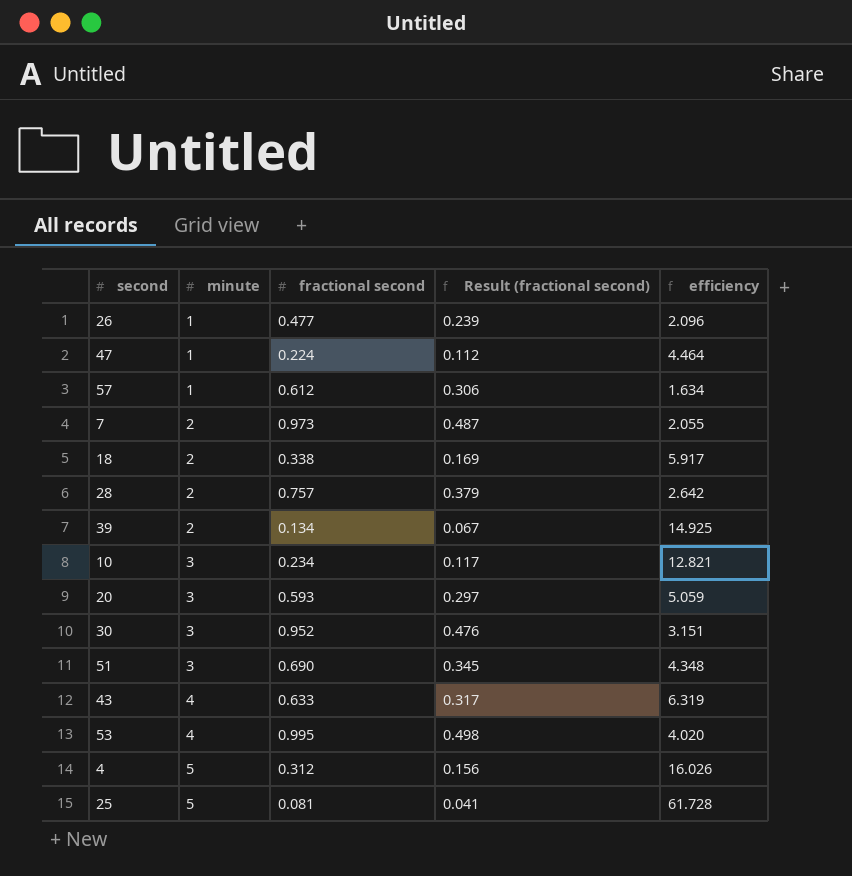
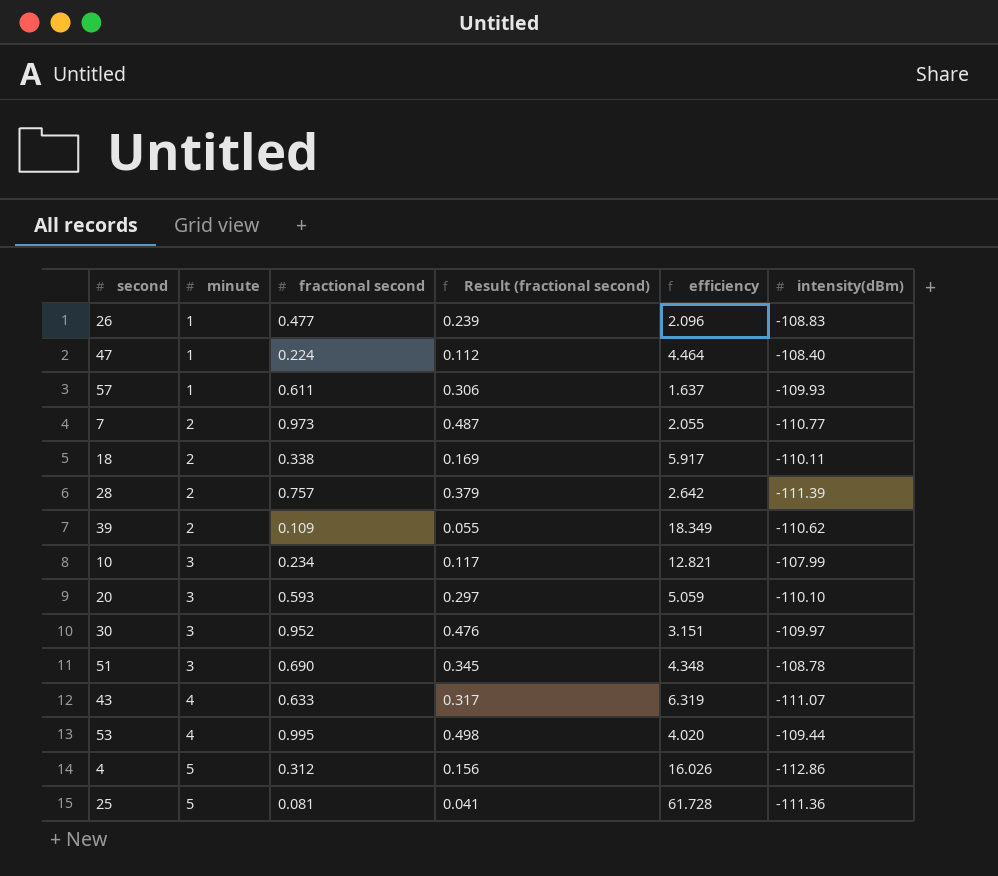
column intensity(dBm) | position: none -> 6
57 | fractional second: 0.612 -> 0.611
57 | efficiency: 1.634 -> 1.637
39 | fractional second: 0.134 -> 0.109
39 | Result (fractional second): 0.067 -> 0.055
39 | efficiency: 14.925 -> 18.349

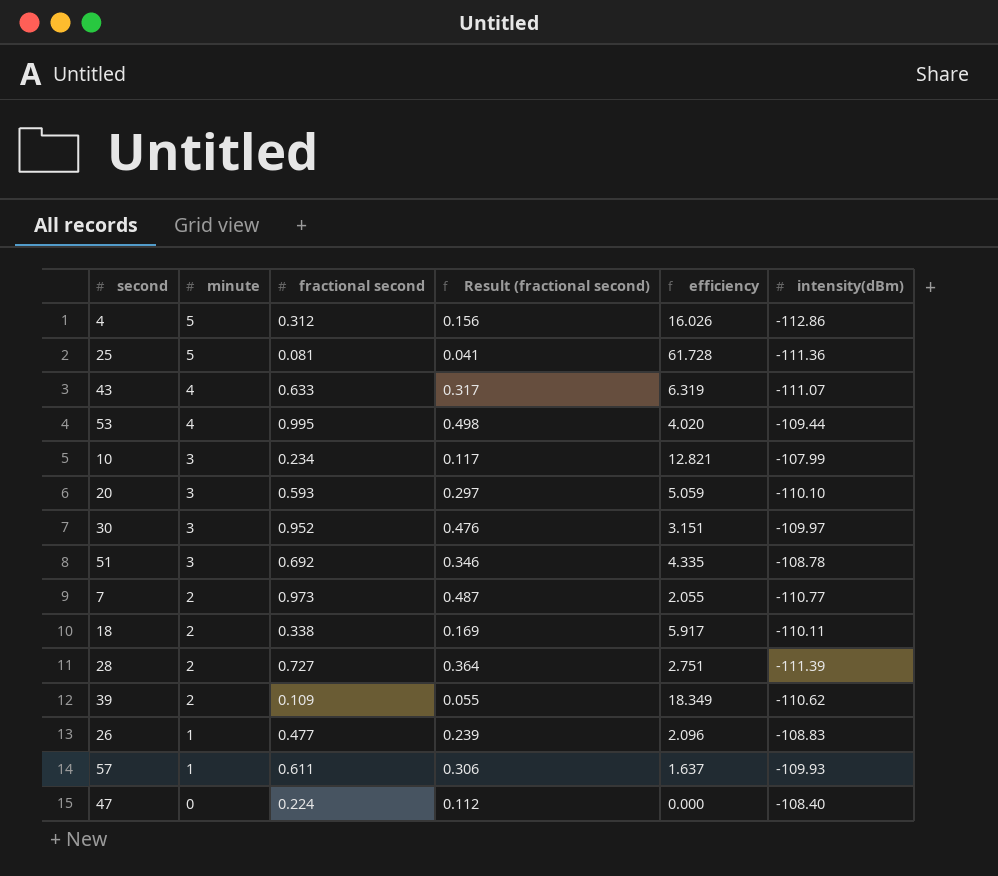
row order: minute ascending -> minute descending
51 | fractional second: 0.690 -> 0.692
51 | Result (fractional second): 0.345 -> 0.346
51 | efficiency: 4.348 -> 4.335
28 | fractional second: 0.757 -> 0.727
28 | Result (fractional second): 0.379 -> 0.364
28 | efficiency: 2.642 -> 2.751
47 | minute: 1 -> 0
47 | efficiency: 4.464 -> 0.000

